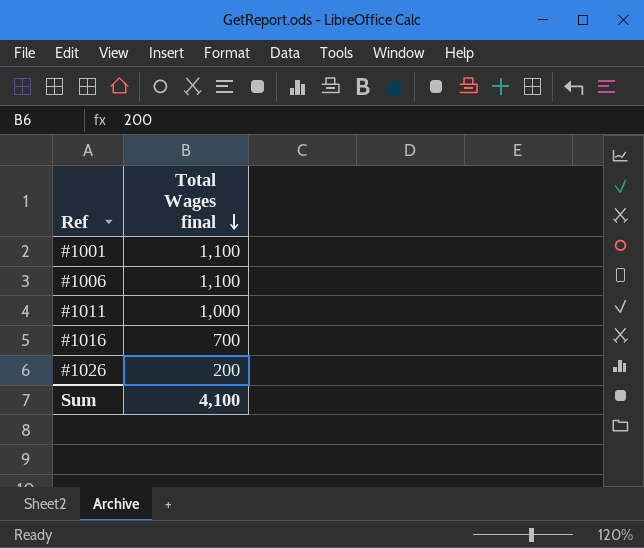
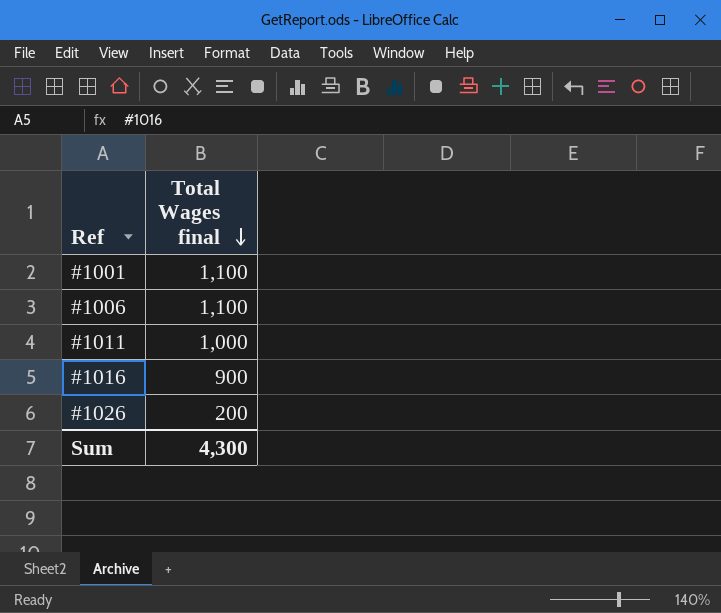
#1016 | Total Wages final: 700 -> 900
Sum | Total Wages final: 4,100 -> 4,300

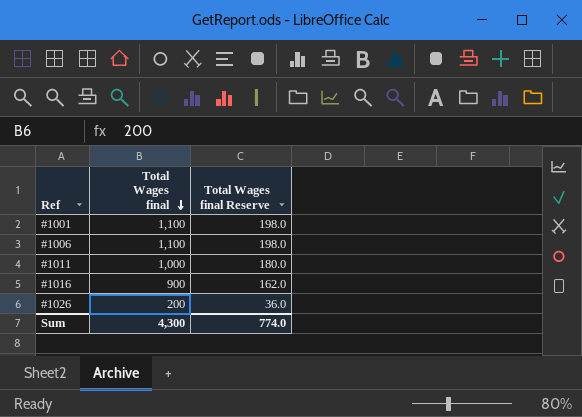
column Total Wages final Reserve | formula: none -> [Total Wages final] * 0.18

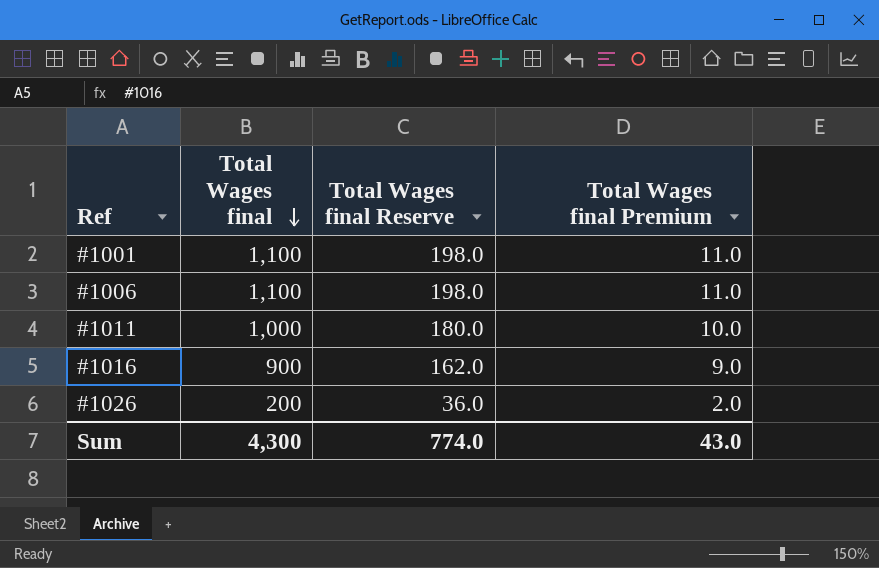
column Total Wages final Premium | formula: none -> [Total Wages final] * 0.01

